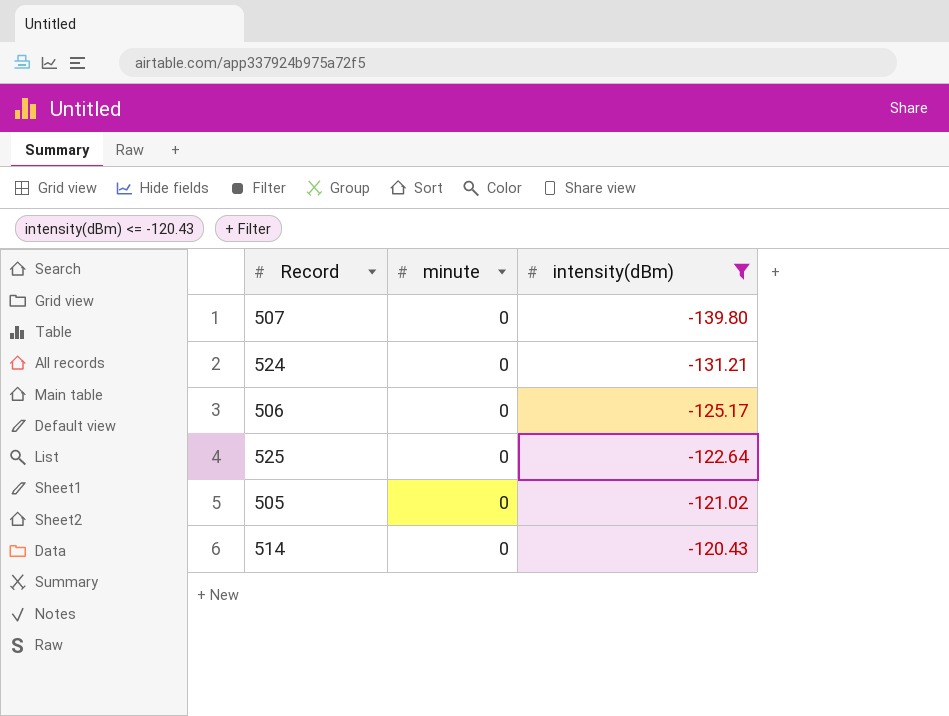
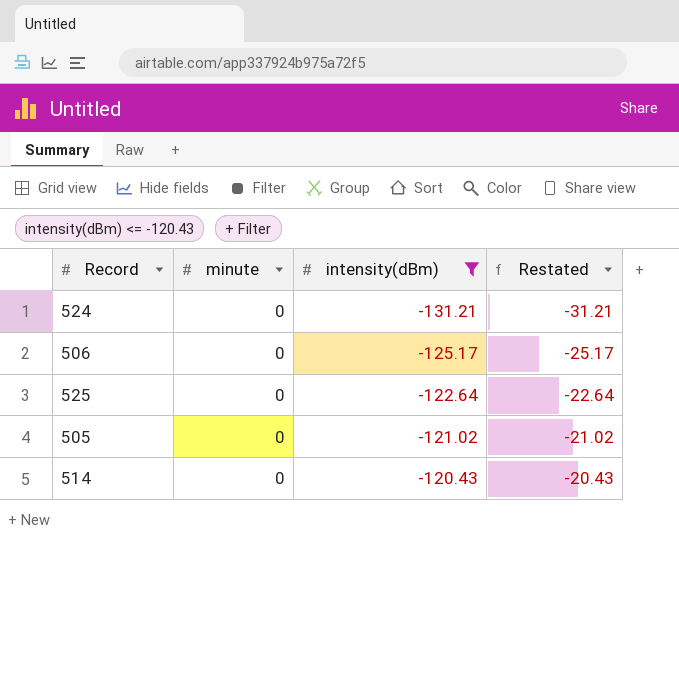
column Restated | formula: none -> [intensity(dBm)] + 100
row 507: 0 | -139.80 -> none

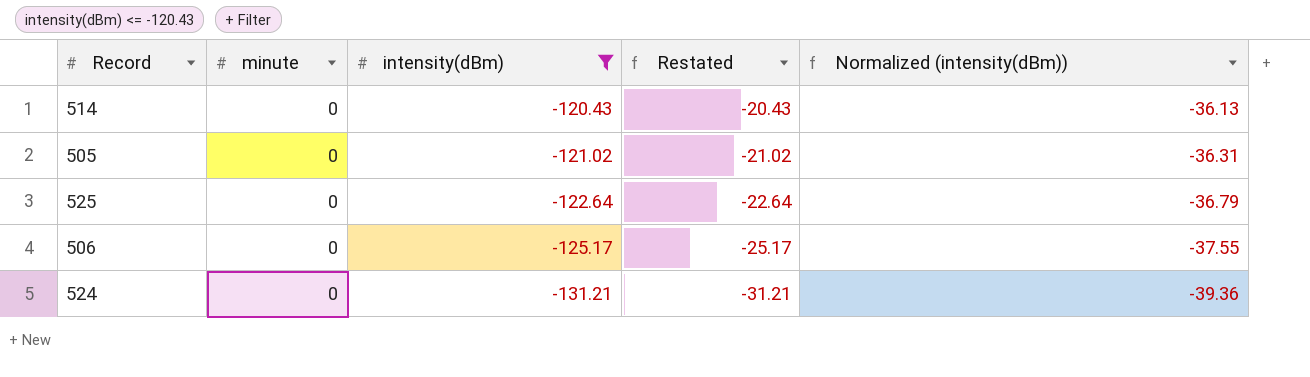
row order: intensity(dBm) ascending -> intensity(dBm) descending
column Normalized (intensity(dBm)) | formula: none -> [intensity(dBm)] * 0.3

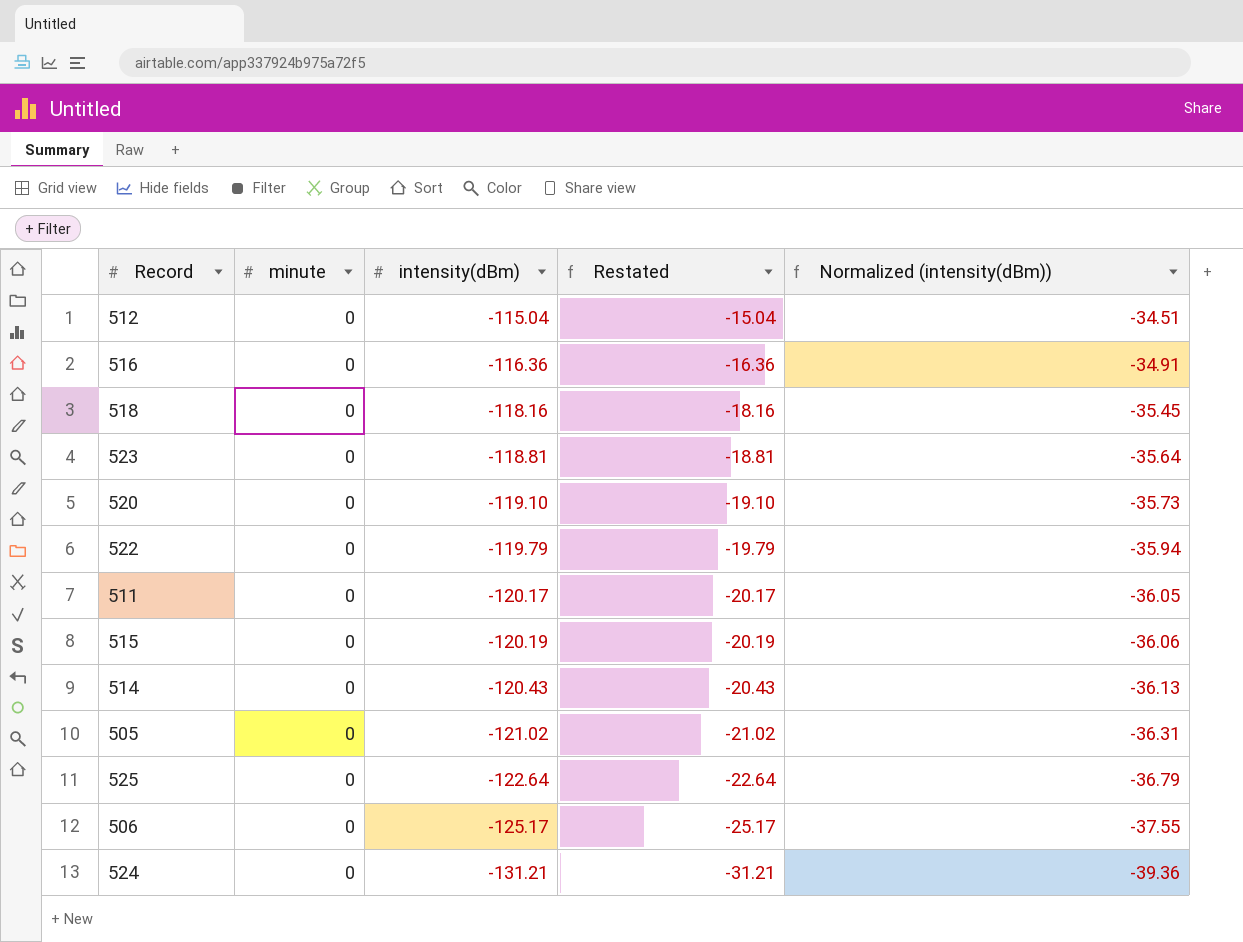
filter: intensity(dBm) <= -120.43 -> none

